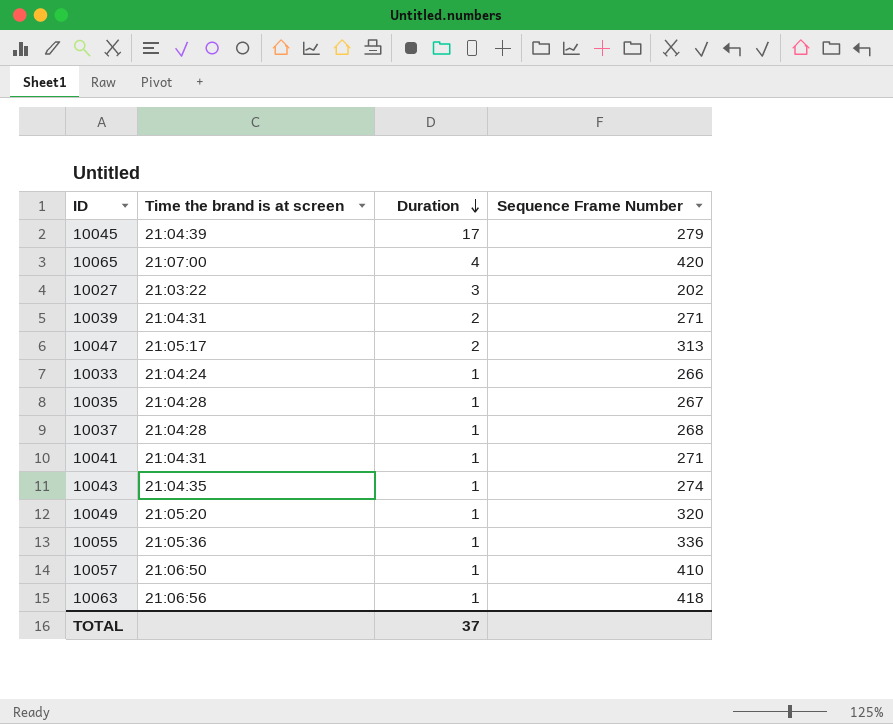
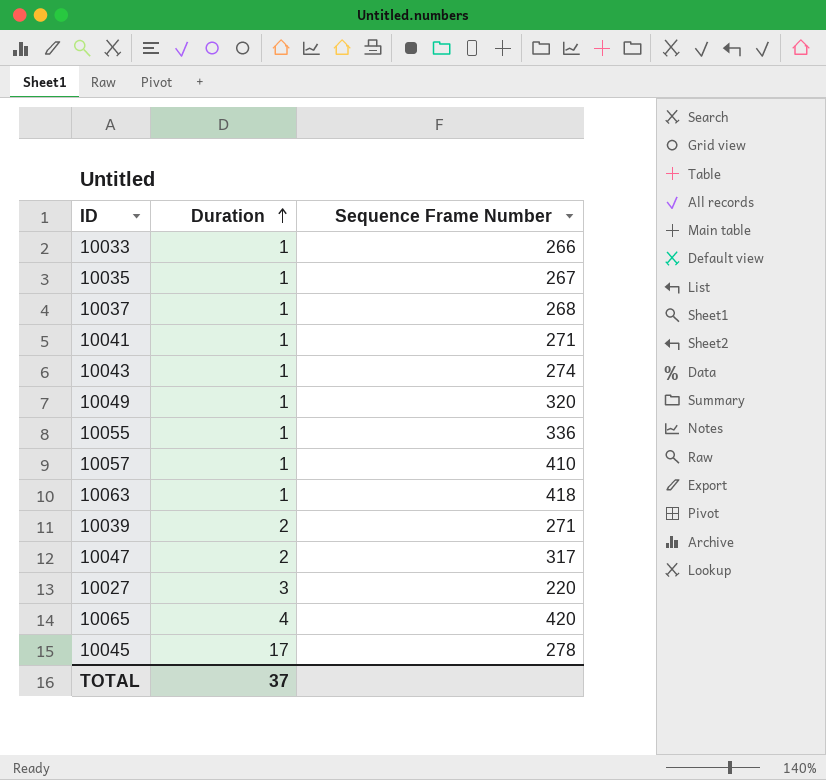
row order: Duration descending -> Duration ascending
column Time the brand is at screen | position: 2 -> none
10047 | Sequence Frame Number: 313 -> 317
10027 | Sequence Frame Number: 202 -> 220
10045 | Sequence Frame Number: 279 -> 278

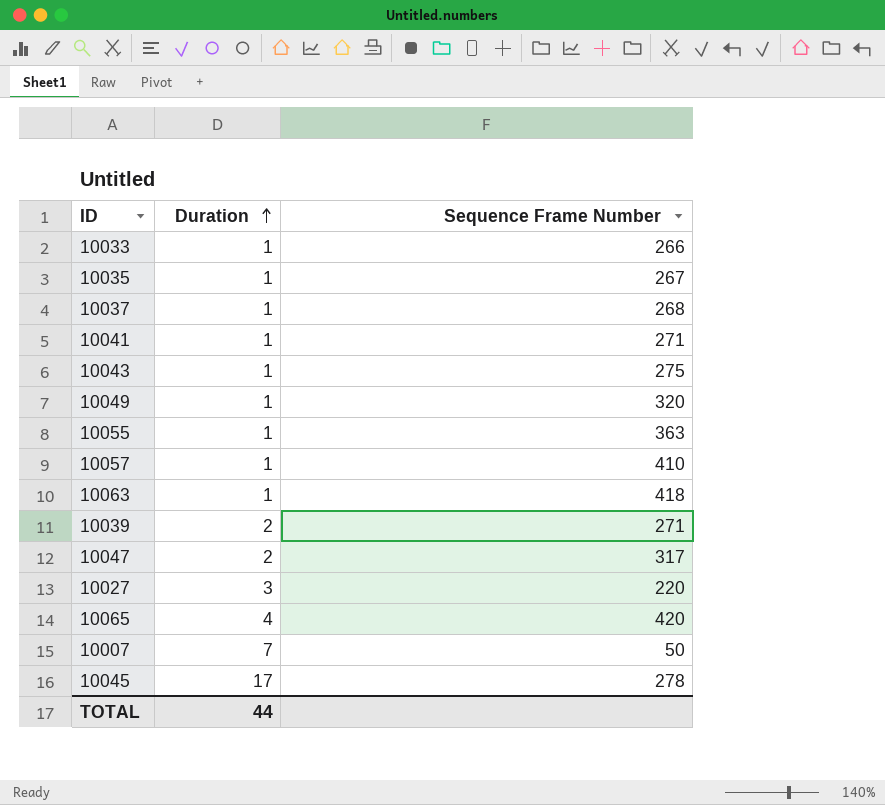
10043 | Sequence Frame Number: 274 -> 275
10055 | Sequence Frame Number: 336 -> 363
row 10007: none -> 7 | 50
TOTAL | Duration: 37 -> 44

